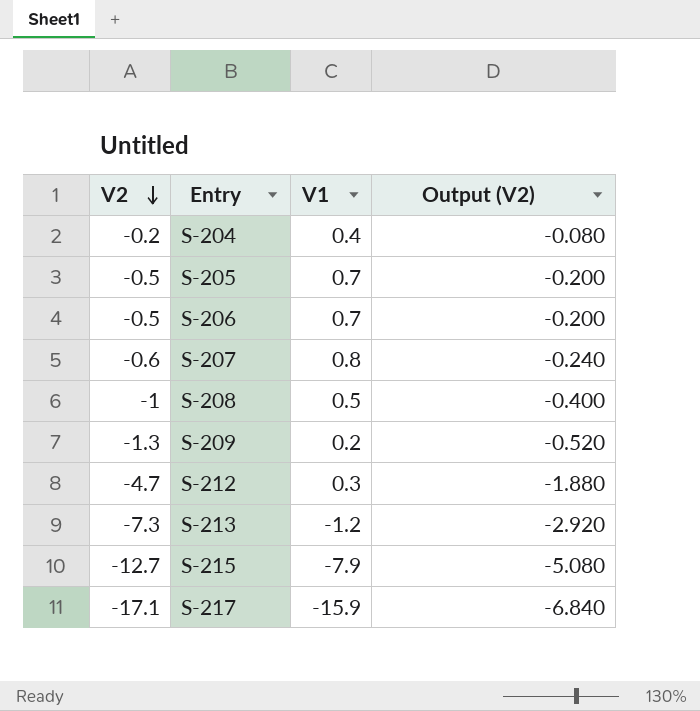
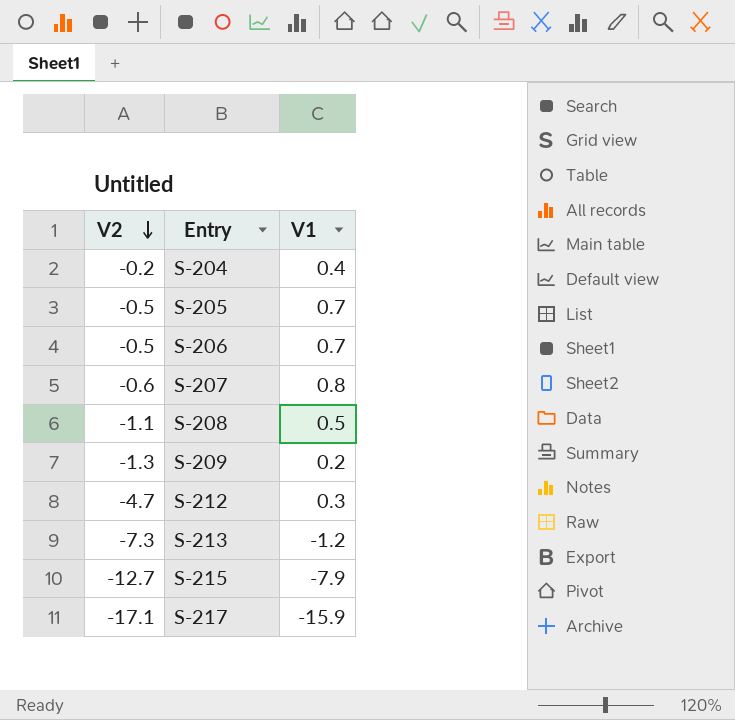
column Output (V2) | formula: [V2] * 0.4 -> none
S-208 | V2: -1 -> -1.1

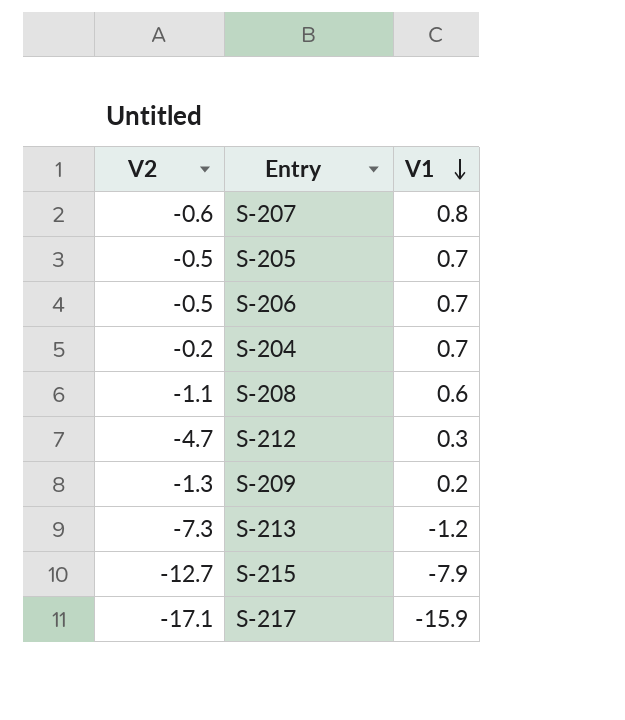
row order: V2 descending -> V1 descending
S-204 | V1: 0.4 -> 0.7
S-208 | V1: 0.5 -> 0.6

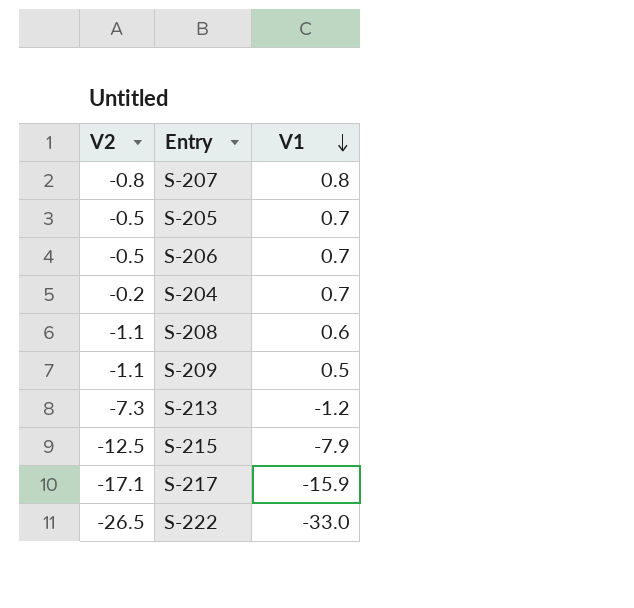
row S-212: -4.7 | 0.3 -> none
S-207 | V2: -0.6 -> -0.8
S-209 | V2: -1.3 -> -1.1
S-209 | V1: 0.2 -> 0.5
S-215 | V2: -12.7 -> -12.5
row S-222: none -> -26.5 | -33.0

